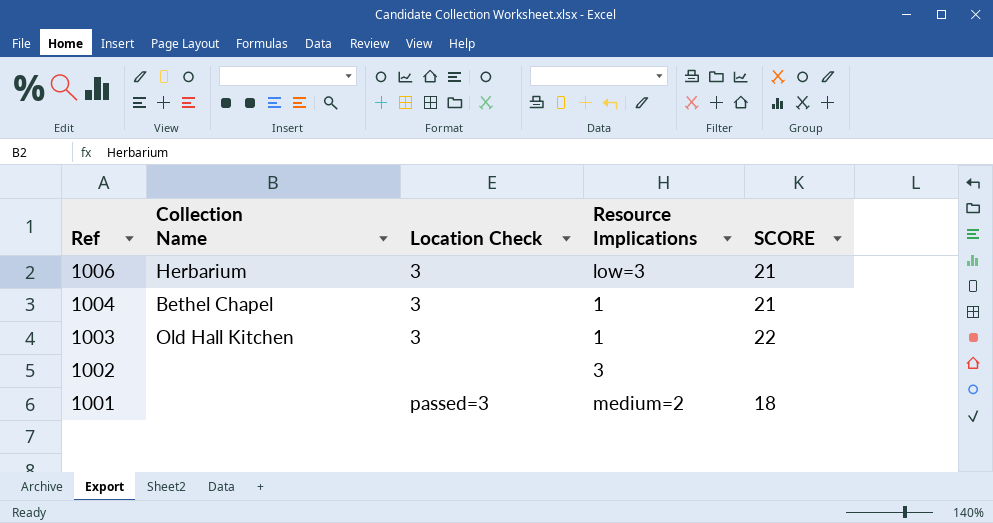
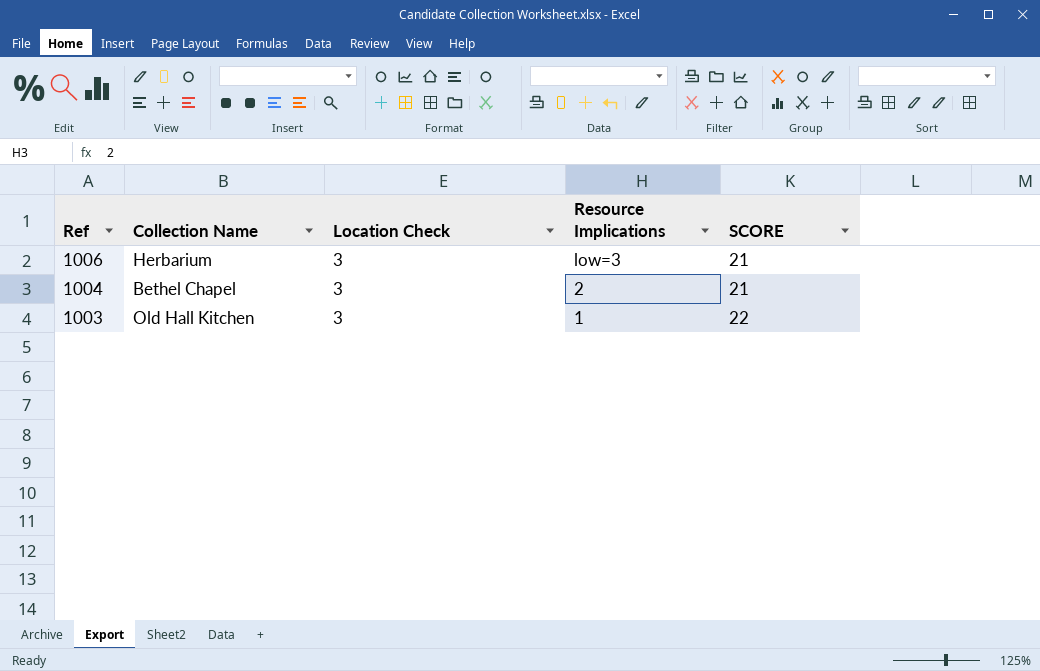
row 1002: none | none | 3 | none -> none
row 1001: none | passed=3 | medium=2 | 18 -> none
1004 | Resource Implications: 1 -> 2

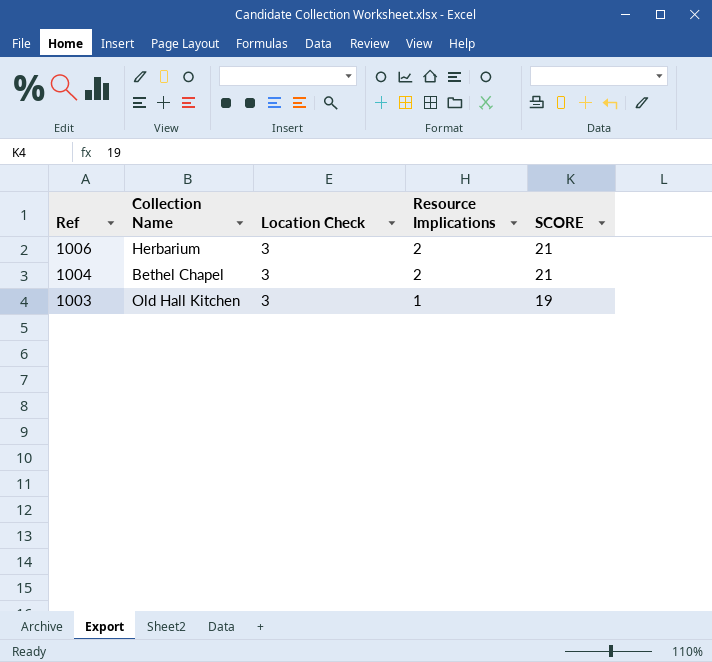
1006 | Resource Implications: low=3 -> 2
1003 | SCORE: 22 -> 19

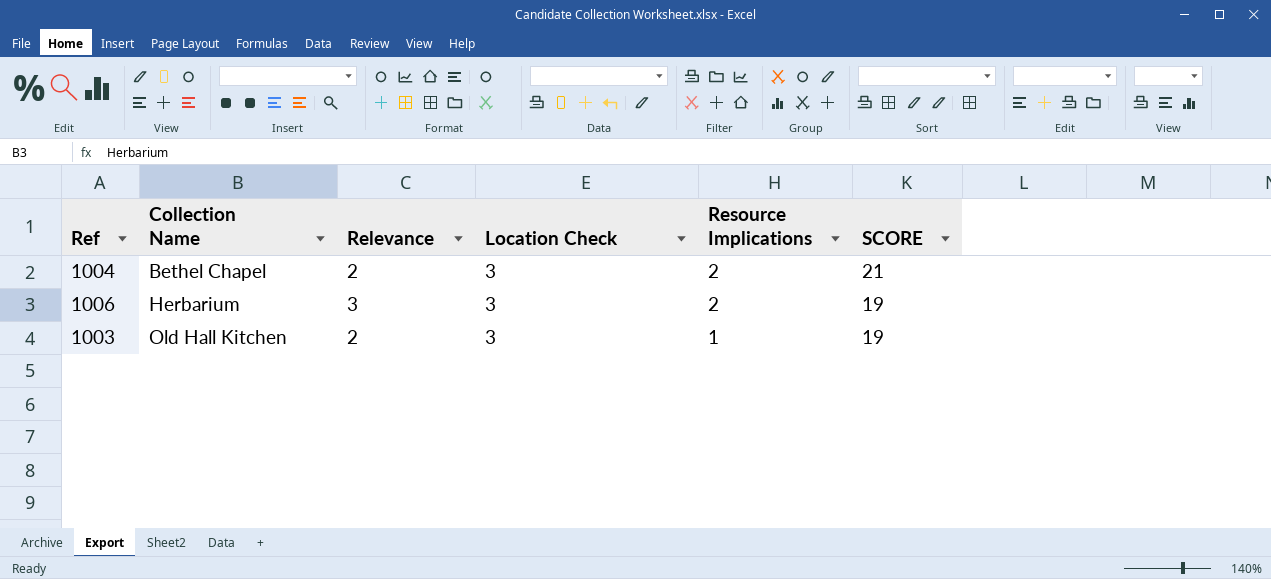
row order: Ref descending -> Collection Name ascending
column Relevance | position: none -> 3
1006 | SCORE: 21 -> 19

